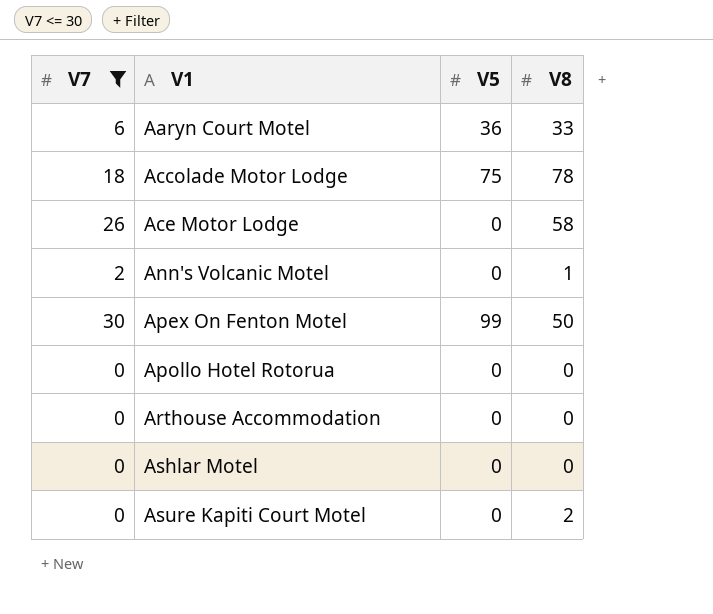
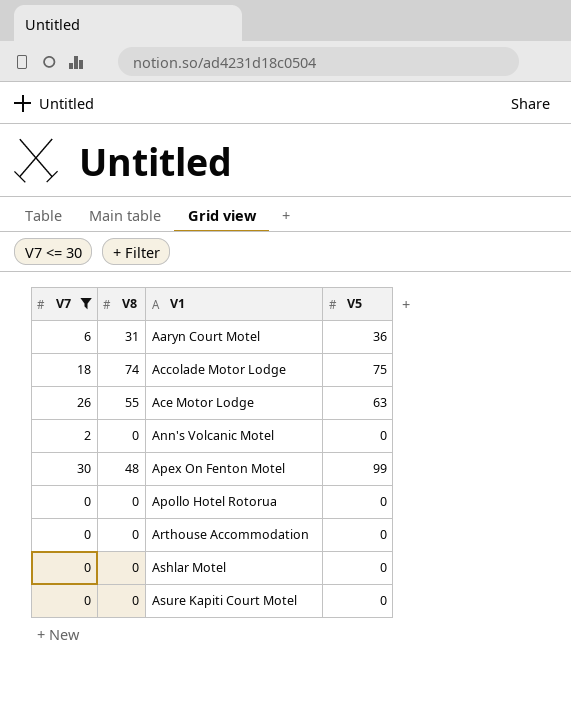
column V8 | position: 4 -> 2
Aaryn Court Motel | V8: 33 -> 31
Accolade Motor Lodge | V8: 78 -> 74
Ace Motor Lodge | V8: 58 -> 55
Ace Motor Lodge | V5: 0 -> 63
Ann's Volcanic Motel | V8: 1 -> 0
Apex On Fenton Motel | V8: 50 -> 48
Asure Kapiti Court Motel | V8: 2 -> 0

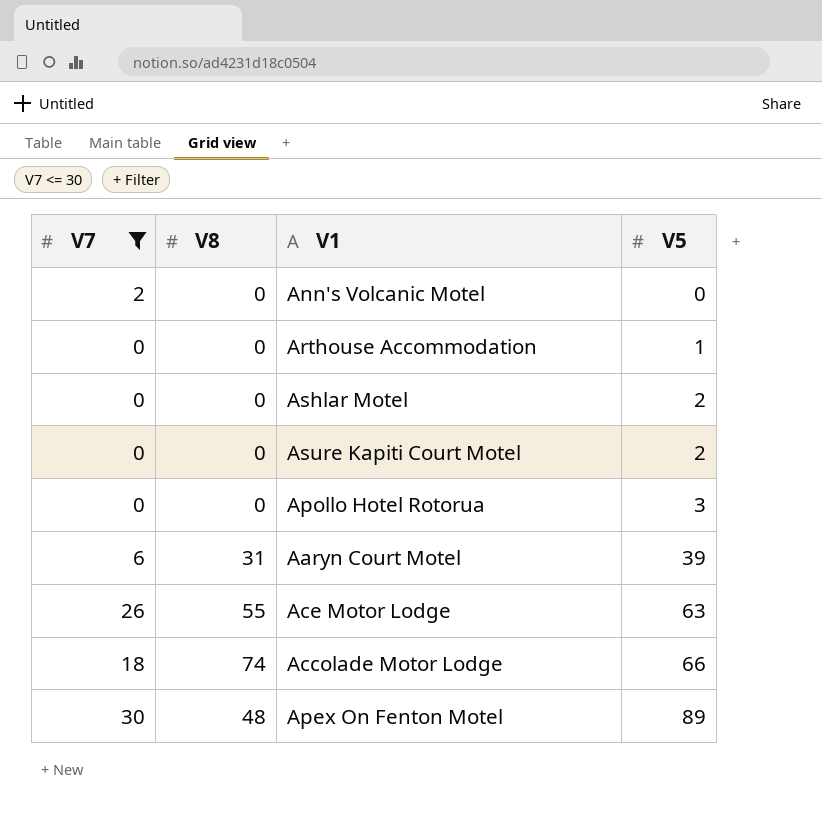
row order: V1 ascending -> V5 ascending
Arthouse Accommodation | V5: 0 -> 1
Ashlar Motel | V5: 0 -> 2
Asure Kapiti Court Motel | V5: 0 -> 2
Apollo Hotel Rotorua | V5: 0 -> 3
Aaryn Court Motel | V5: 36 -> 39
Accolade Motor Lodge | V5: 75 -> 66
Apex On Fenton Motel | V5: 99 -> 89

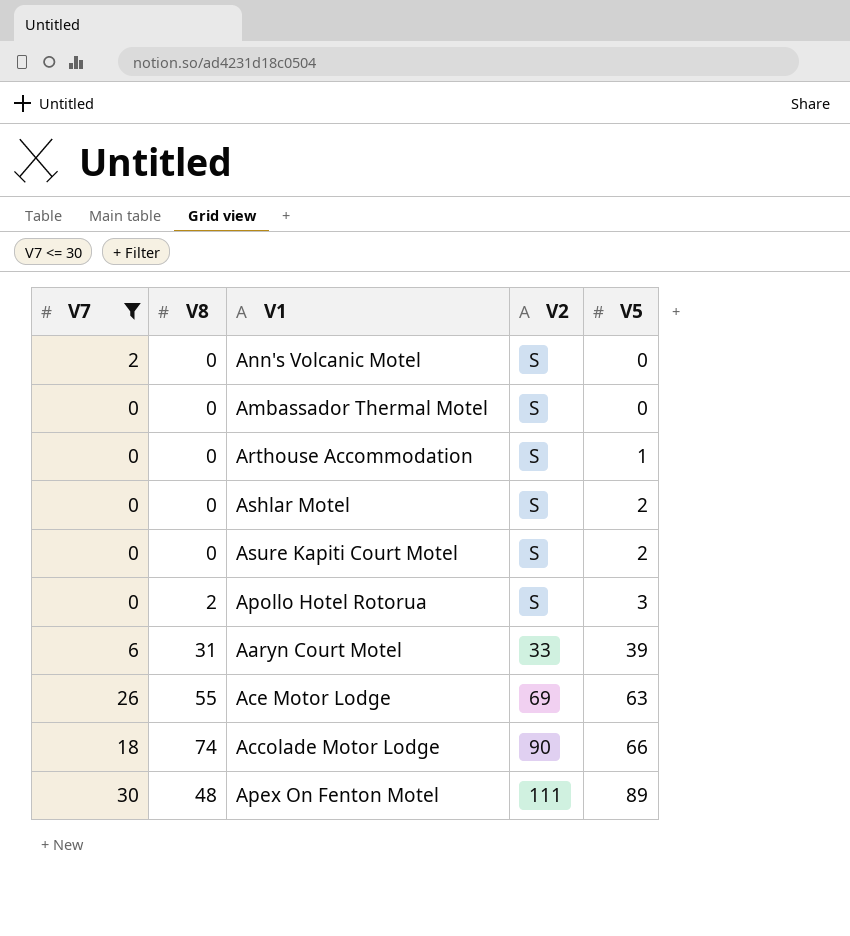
column V2 | position: none -> 4
row Ambassador Thermal Motel: none -> 0 | 0 | S | 0
Apollo Hotel Rotorua | V8: 0 -> 2

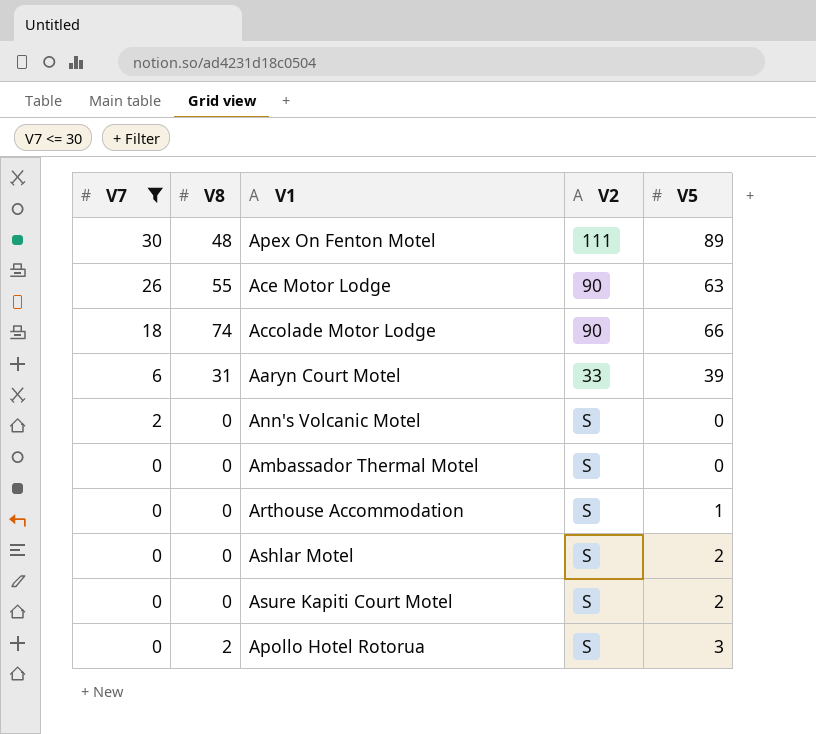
row order: V5 ascending -> V7 descending
Ace Motor Lodge | V2: 69 -> 90

